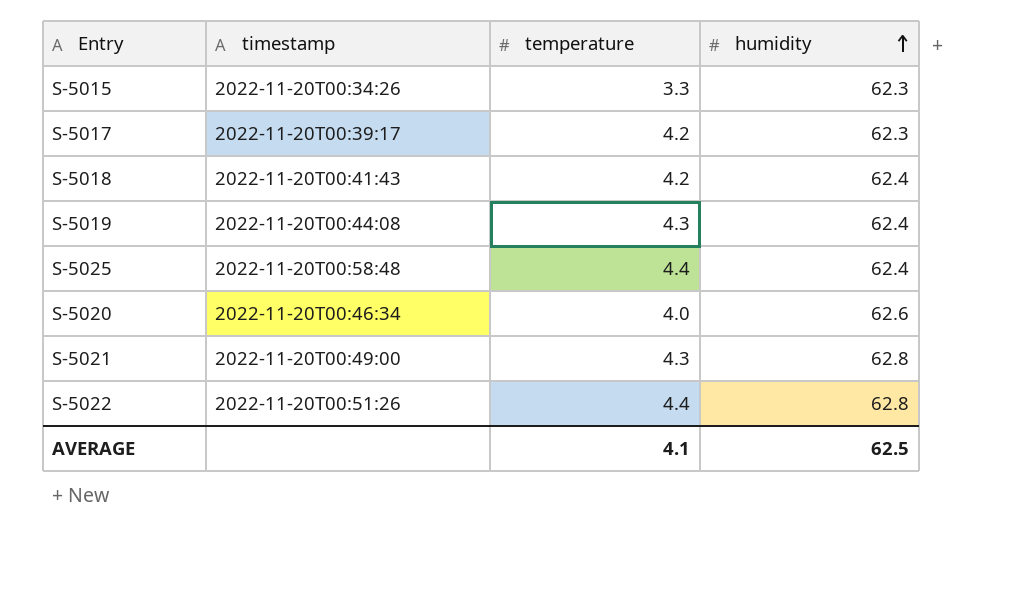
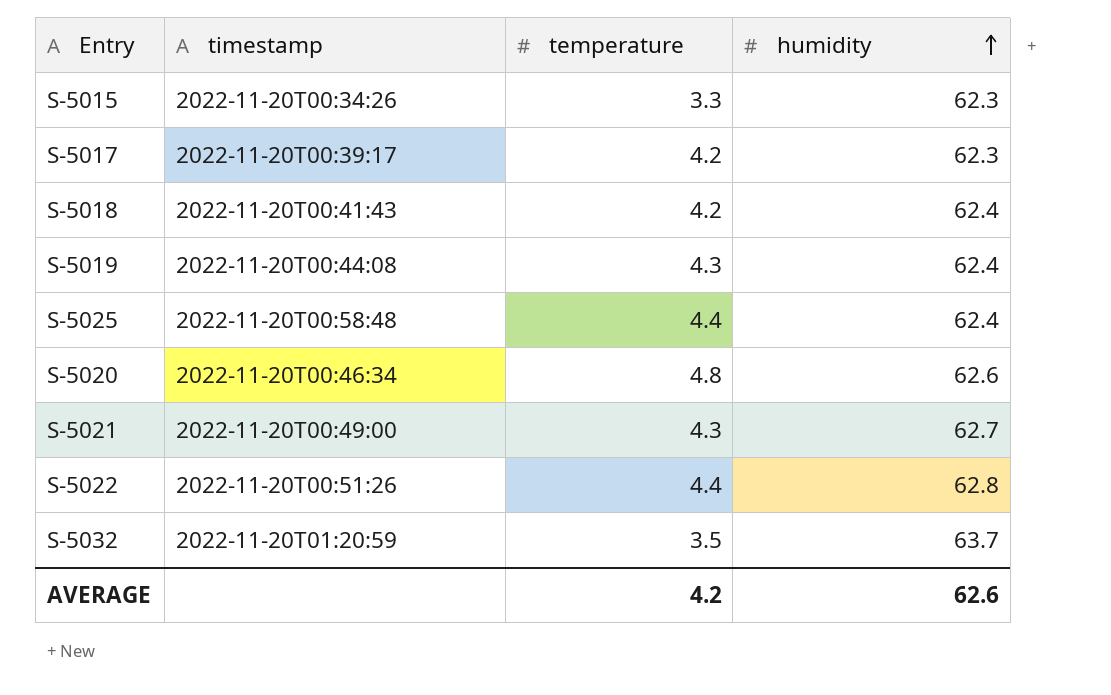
S-5020 | temperature: 4.0 -> 4.8
S-5021 | humidity: 62.8 -> 62.7
row S-5032: none -> 2022-11-20T01:20:59 | 3.5 | 63.7
AVERAGE | temperature: 4.1 -> 4.2
AVERAGE | humidity: 62.5 -> 62.6

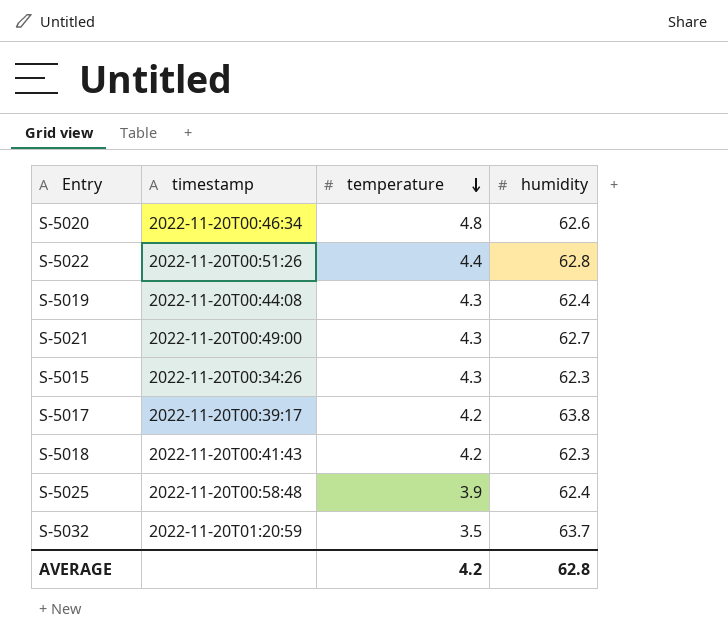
row order: humidity ascending -> temperature descending
S-5015 | temperature: 3.3 -> 4.3
S-5017 | humidity: 62.3 -> 63.8
S-5018 | humidity: 62.4 -> 62.3
S-5025 | temperature: 4.4 -> 3.9
AVERAGE | humidity: 62.6 -> 62.8

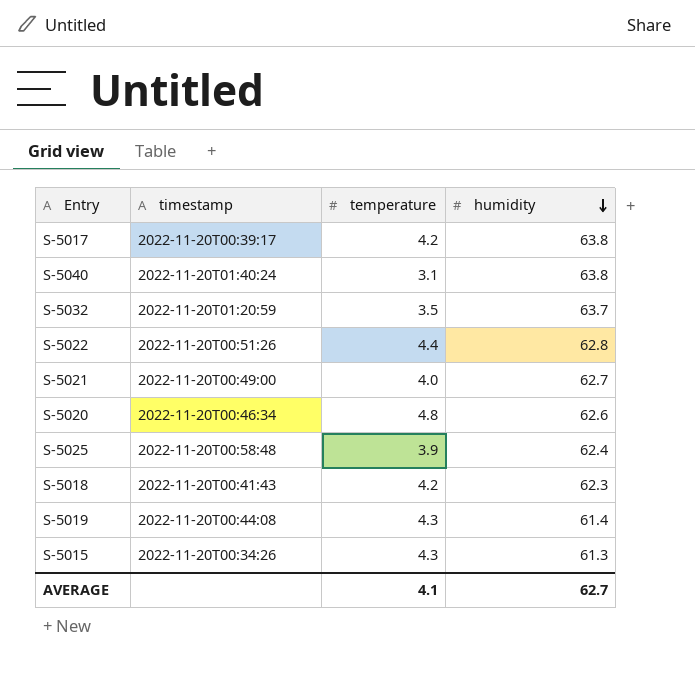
row order: temperature descending -> humidity descending
row S-5040: none -> 2022-11-20T01:40:24 | 3.1 | 63.8
S-5021 | temperature: 4.3 -> 4.0
S-5019 | humidity: 62.4 -> 61.4
S-5015 | humidity: 62.3 -> 61.3
AVERAGE | temperature: 4.2 -> 4.1
AVERAGE | humidity: 62.8 -> 62.7

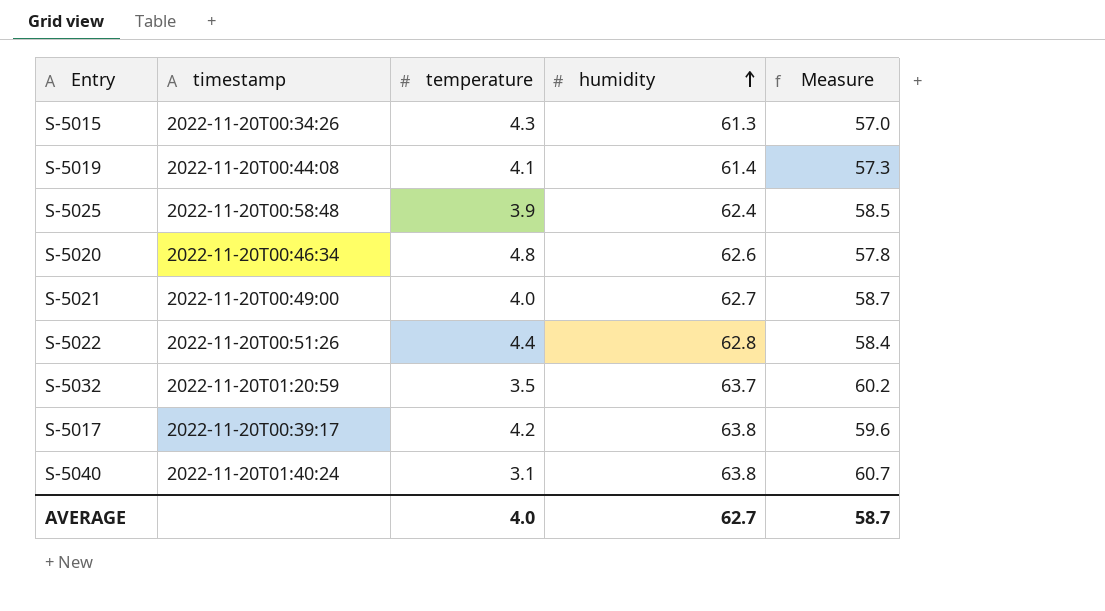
row order: humidity descending -> humidity ascending
column Measure | formula: none -> [humidity] - [temperature]
row S-5018: 2022-11-20T00:41:43 | 4.2 | 62.3 -> none
S-5019 | temperature: 4.3 -> 4.1
AVERAGE | temperature: 4.1 -> 4.0

